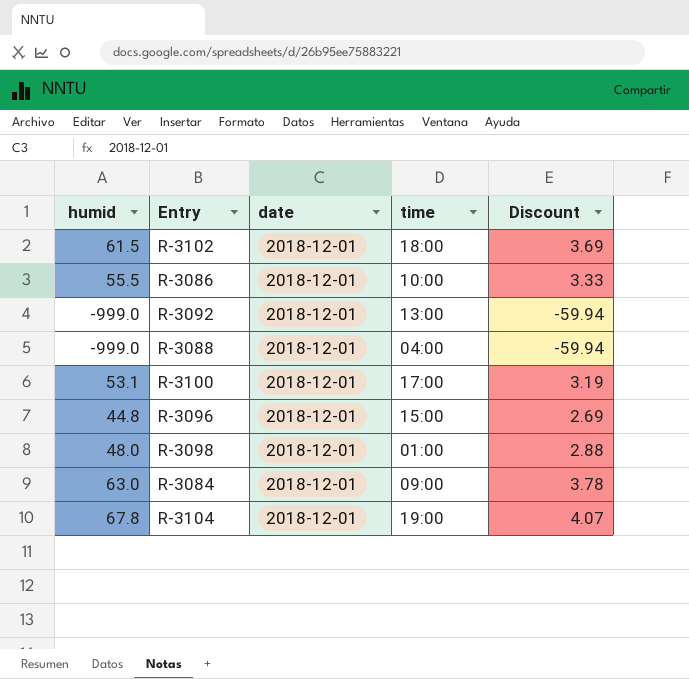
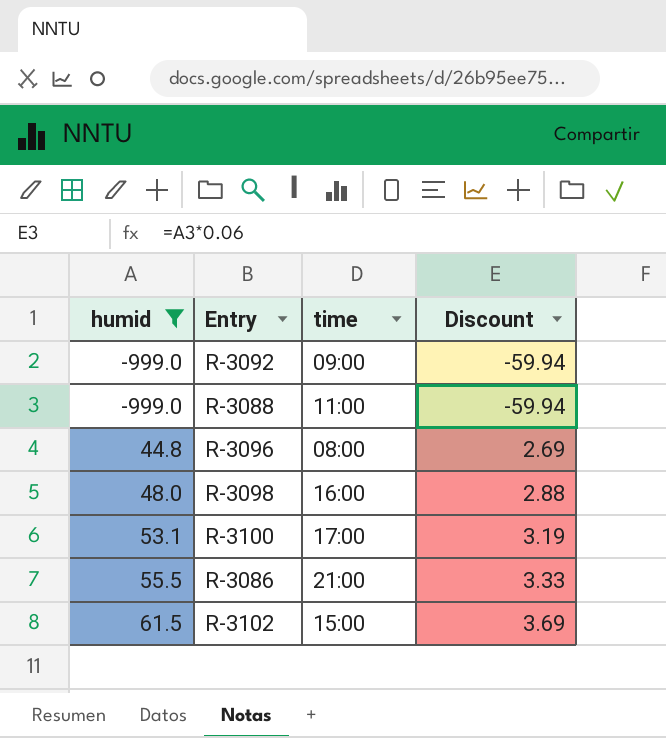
filter: none -> humid <= 61.5
row order: none -> humid ascending
column date | position: 3 -> none
R-3092 | time: 13:00 -> 09:00
R-3088 | time: 04:00 -> 11:00
R-3096 | time: 15:00 -> 08:00
R-3098 | time: 01:00 -> 16:00
R-3086 | time: 10:00 -> 21:00
R-3102 | time: 18:00 -> 15:00

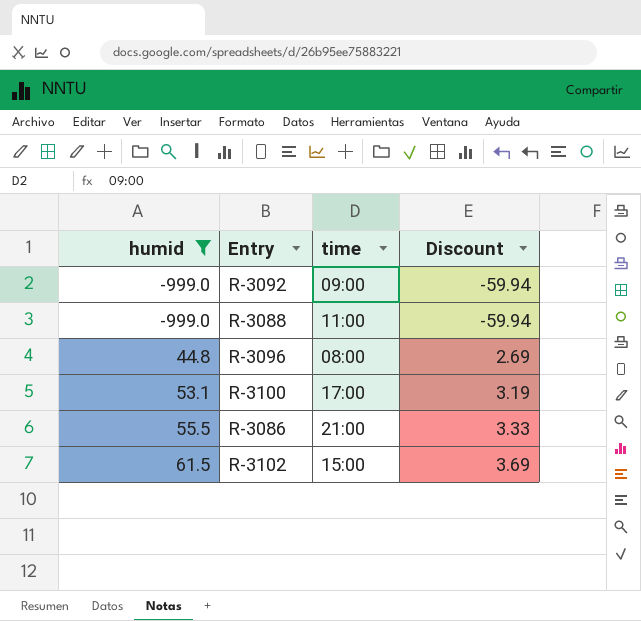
row R-3098: 48.0 | 16:00 | 2.88 -> none

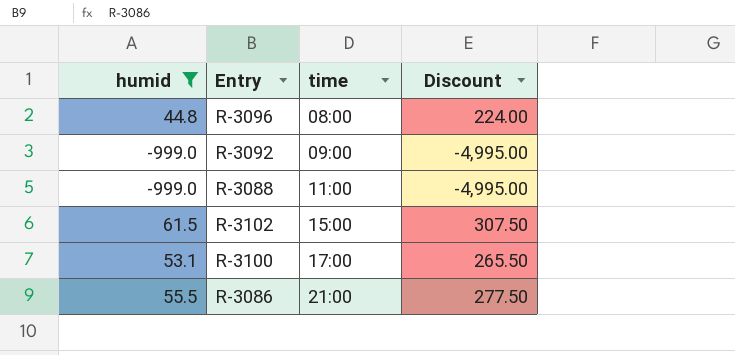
row order: humid ascending -> time ascending
column Discount | formula: [humid] * 0.06 -> [humid] * 5

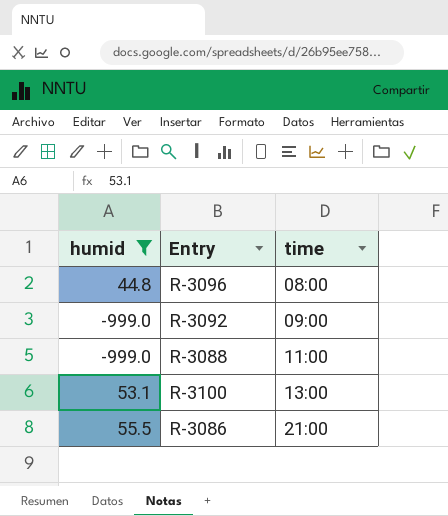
column Discount | formula: [humid] * 5 -> none
row R-3102: 61.5 | 15:00 | 307.50 -> none
R-3100 | time: 17:00 -> 13:00

